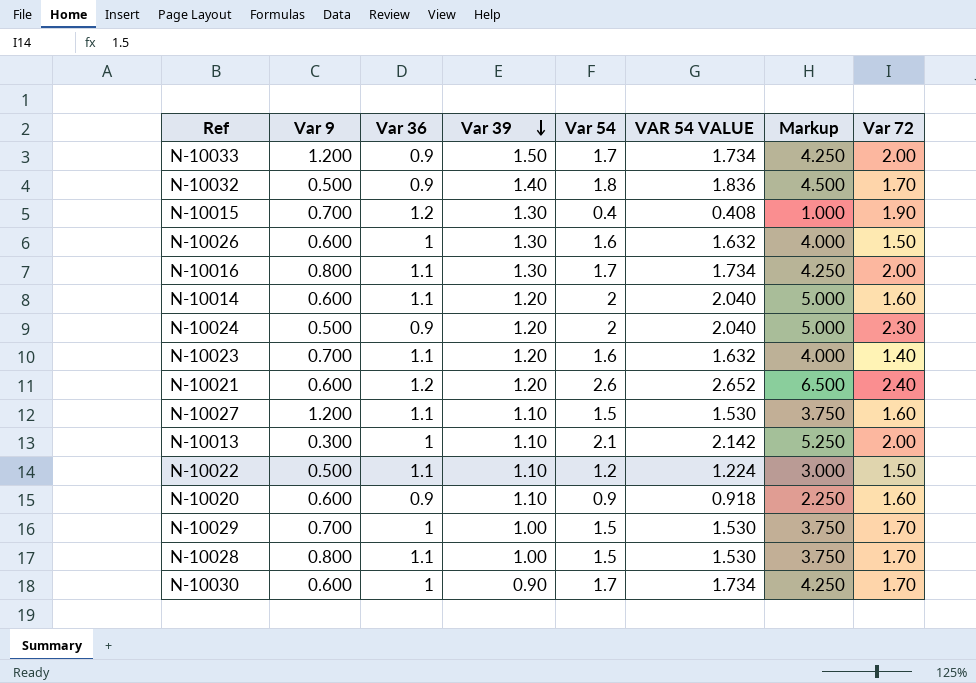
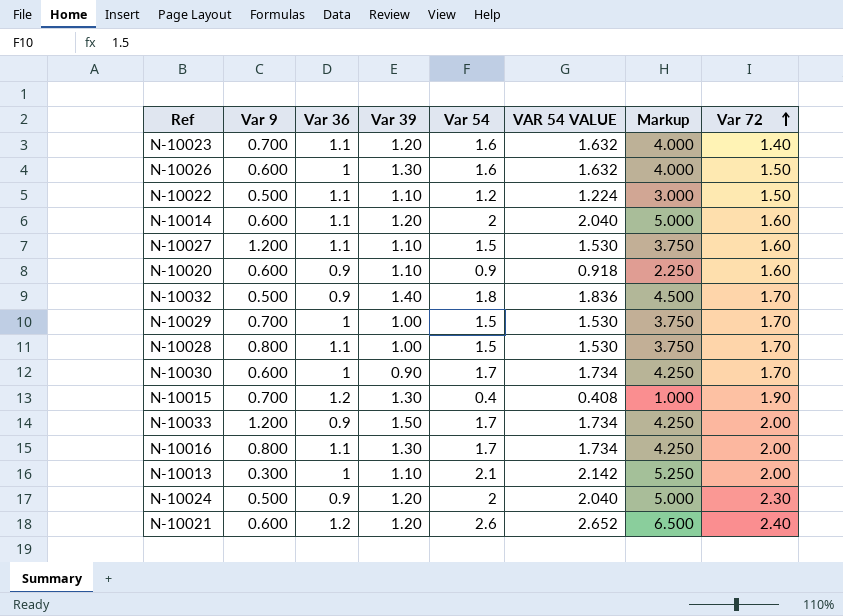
row order: Var 39 descending -> Var 72 ascending

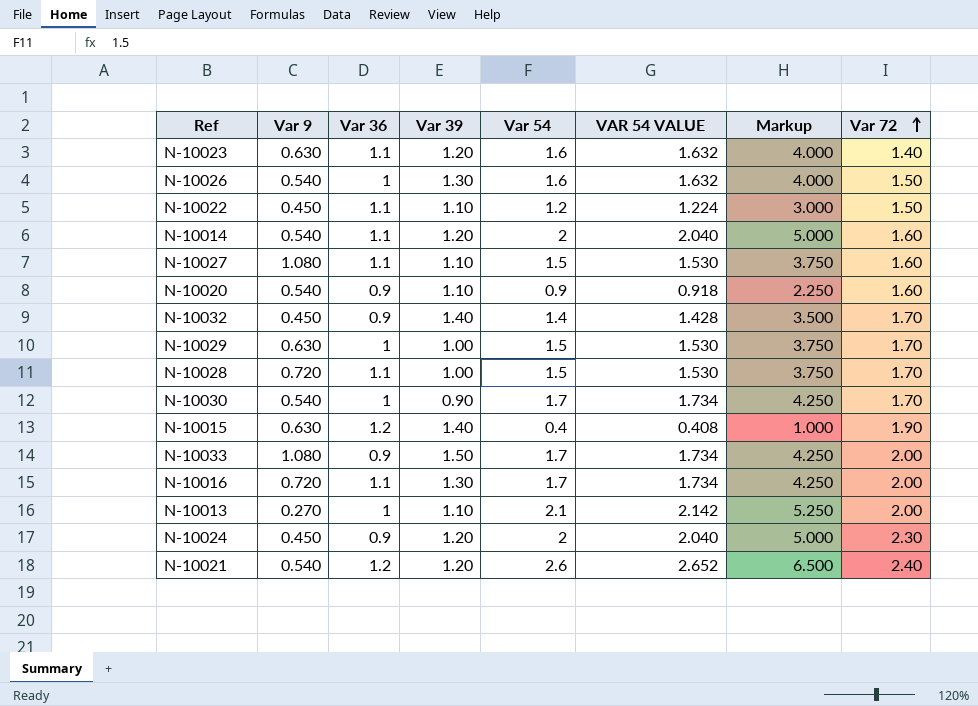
N-10023 | Var 9: 0.700 -> 0.630
N-10026 | Var 9: 0.600 -> 0.540
N-10022 | Var 9: 0.500 -> 0.450
N-10014 | Var 9: 0.600 -> 0.540
N-10027 | Var 9: 1.200 -> 1.080
N-10020 | Var 9: 0.600 -> 0.540
N-10032 | Var 9: 0.500 -> 0.450
N-10032 | Var 54: 1.8 -> 1.4
N-10032 | VAR 54 VALUE: 1.836 -> 1.428
N-10032 | Markup: 4.500 -> 3.500
N-10029 | Var 9: 0.700 -> 0.630
N-10028 | Var 9: 0.800 -> 0.720
N-10030 | Var 9: 0.600 -> 0.540
N-10015 | Var 9: 0.700 -> 0.630
N-10015 | Var 39: 1.30 -> 1.40
N-10033 | Var 9: 1.200 -> 1.080
N-10016 | Var 9: 0.800 -> 0.720
N-10013 | Var 9: 0.300 -> 0.270
N-10024 | Var 9: 0.500 -> 0.450
N-10021 | Var 9: 0.600 -> 0.540

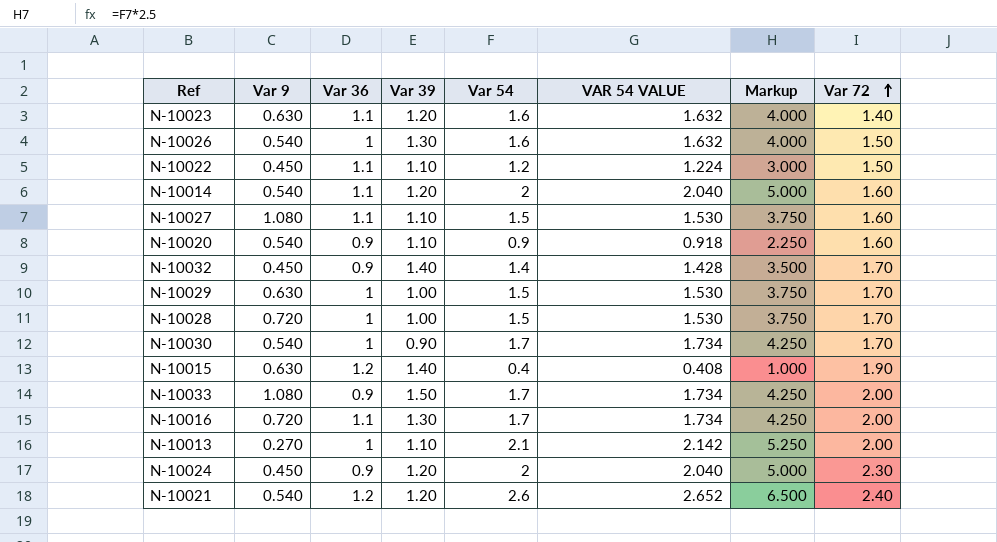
N-10028 | Var 36: 1.1 -> 1

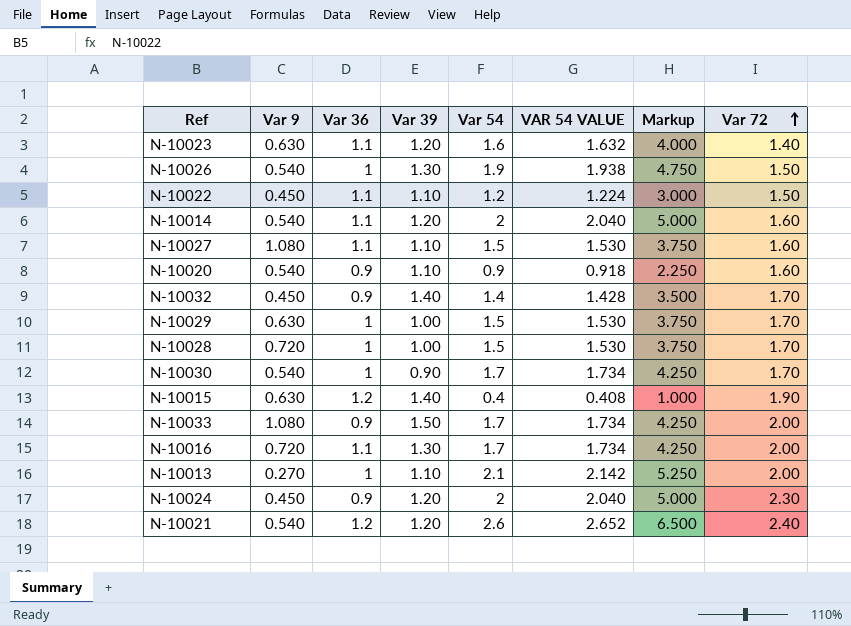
N-10026 | Var 54: 1.6 -> 1.9
N-10026 | VAR 54 VALUE: 1.632 -> 1.938
N-10026 | Markup: 4.000 -> 4.750

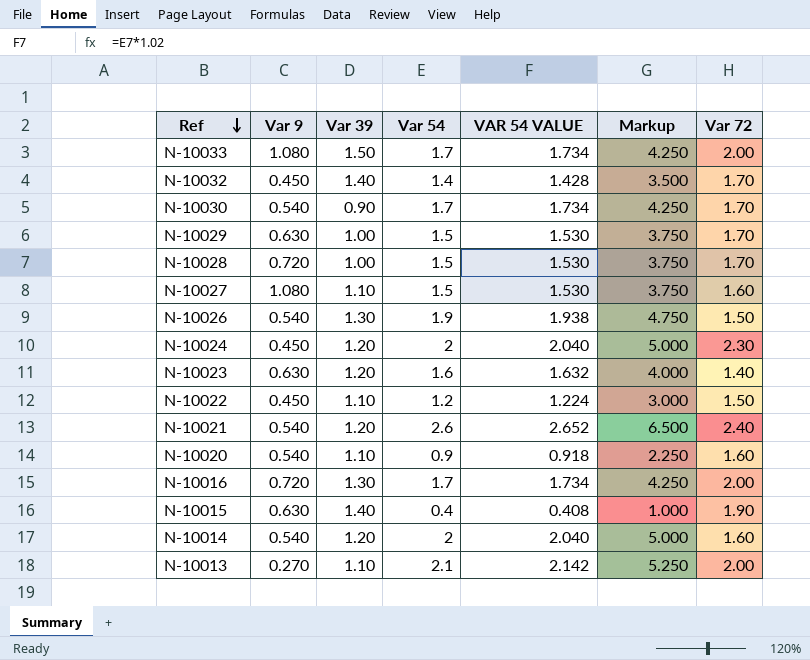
row order: Var 72 ascending -> Ref descending
column Var 36 | position: 3 -> none

